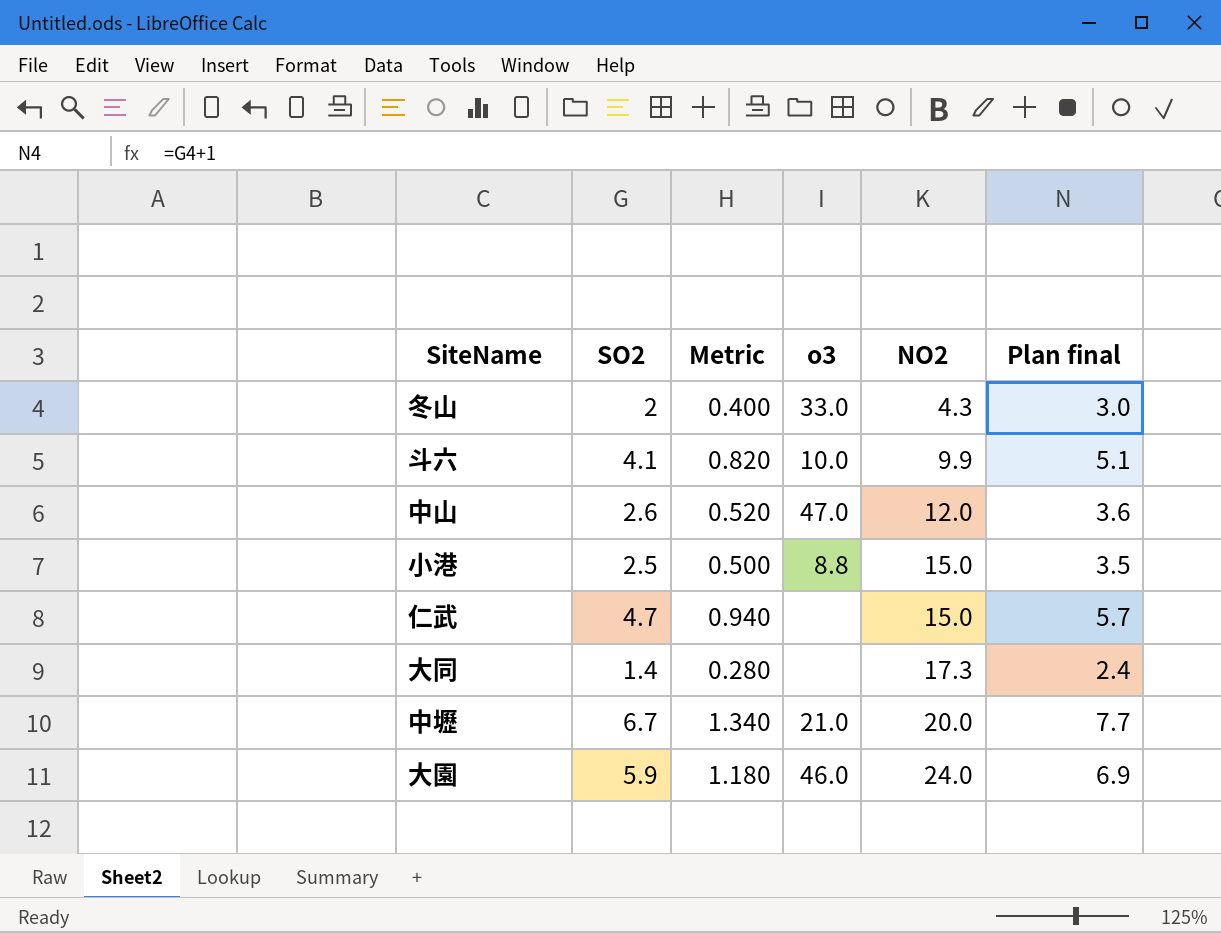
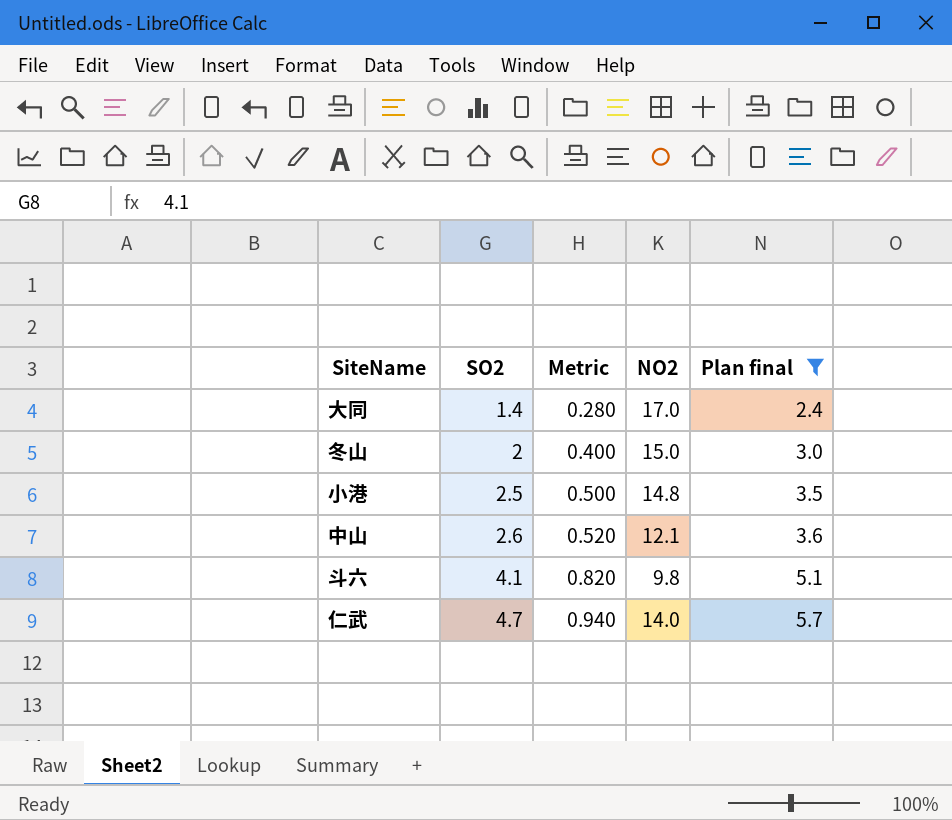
filter: none -> Plan final <= 5.7
row order: NO2 ascending -> SO2 ascending
column o3 | position: 4 -> none
大同 | NO2: 17.3 -> 17.0
冬山 | NO2: 4.3 -> 15.0
小港 | NO2: 15.0 -> 14.8
中山 | NO2: 12.0 -> 12.1
斗六 | NO2: 9.9 -> 9.8
仁武 | NO2: 15.0 -> 14.0

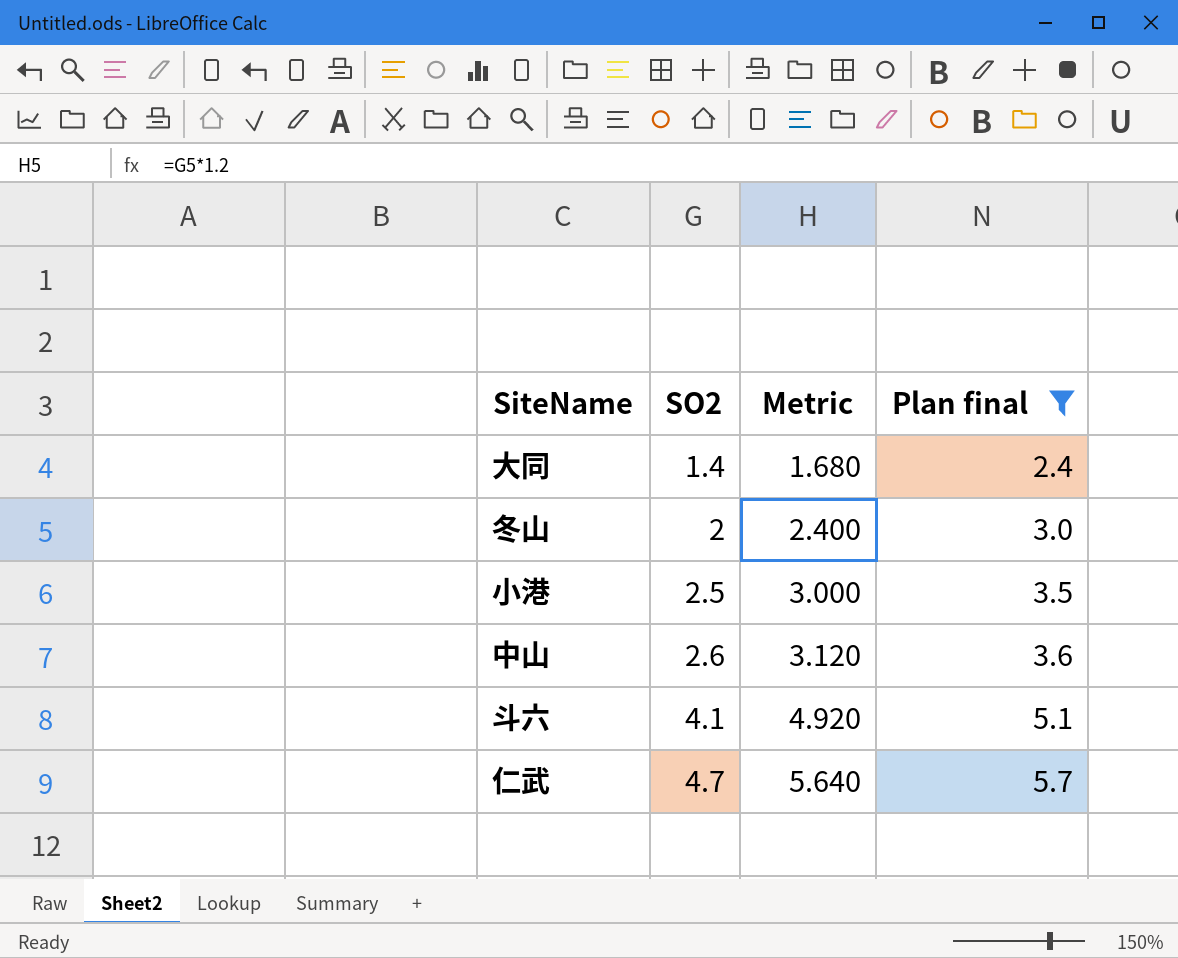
column NO2 | position: 4 -> none
column Metric | formula: [SO2] * 0.2 -> [SO2] * 1.2

